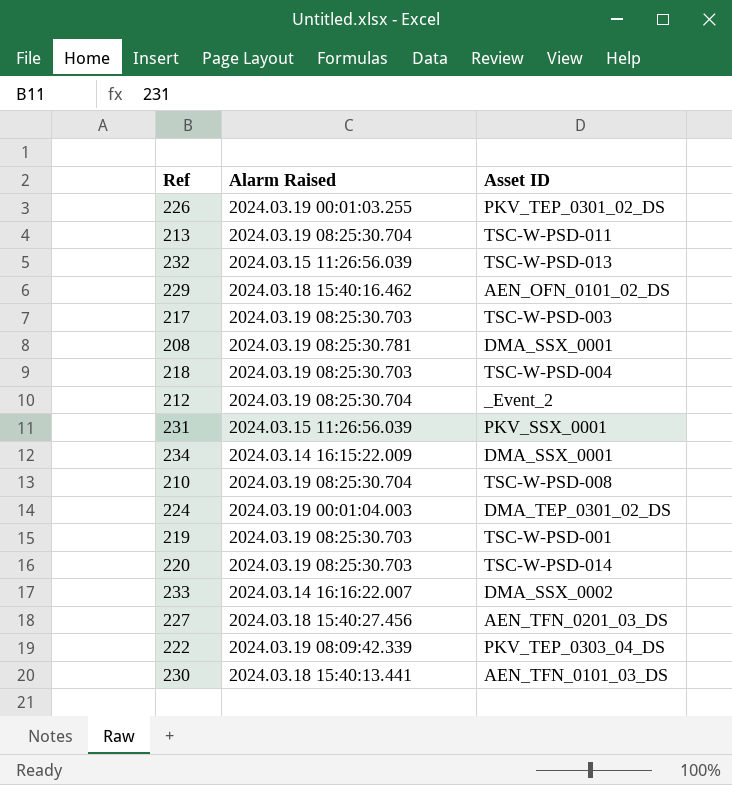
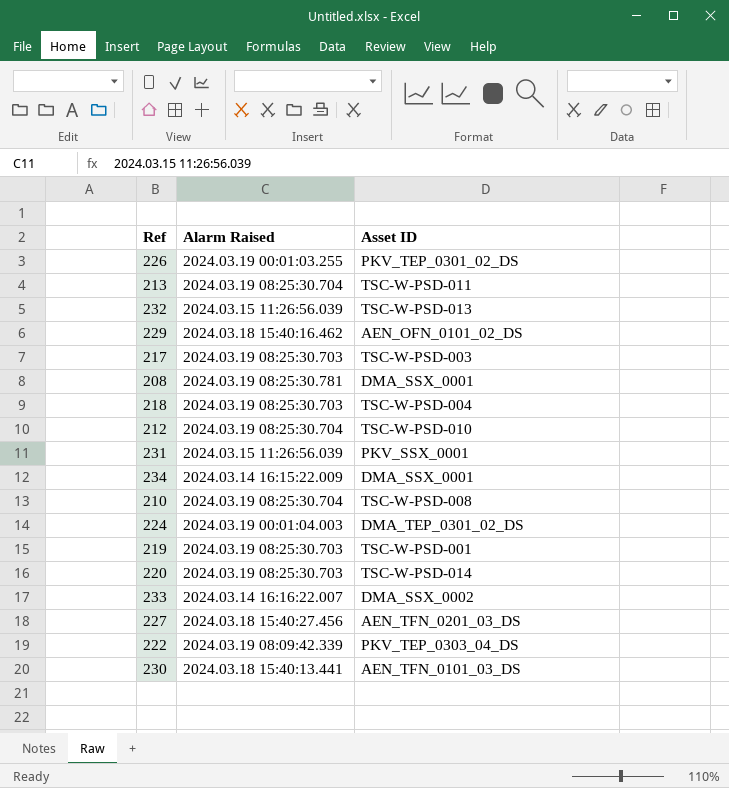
212 | Asset ID: _Event_2 -> TSC-W-PSD-010

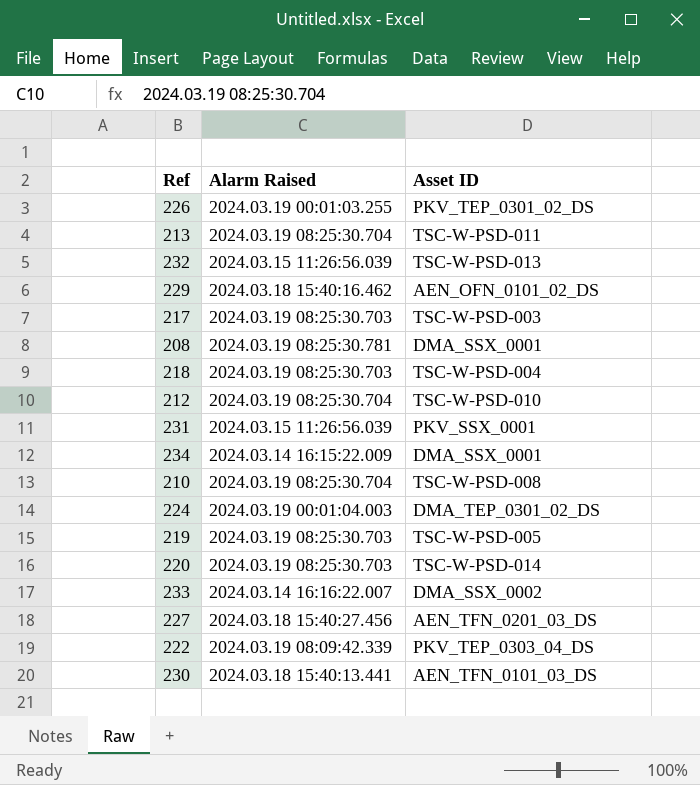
219 | Asset ID: TSC-W-PSD-001 -> TSC-W-PSD-005

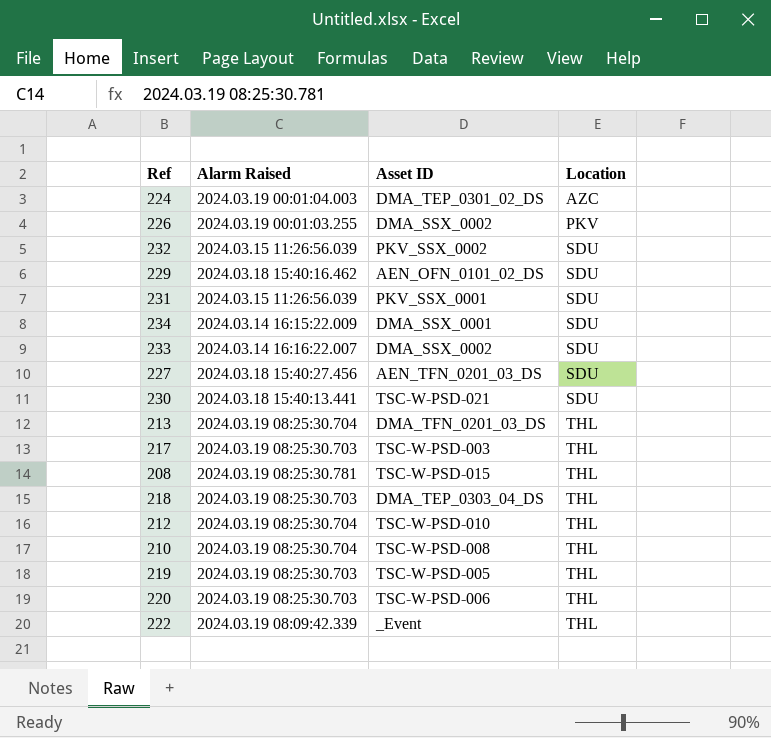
row order: none -> Location ascending
column Location | position: none -> 4
226 | Asset ID: PKV_TEP_0301_02_DS -> DMA_SSX_0002
232 | Asset ID: TSC-W-PSD-013 -> PKV_SSX_0002
230 | Asset ID: AEN_TFN_0101_03_DS -> TSC-W-PSD-021
213 | Asset ID: TSC-W-PSD-011 -> DMA_TFN_0201_03_DS
208 | Asset ID: DMA_SSX_0001 -> TSC-W-PSD-015
218 | Asset ID: TSC-W-PSD-004 -> DMA_TEP_0303_04_DS
220 | Asset ID: TSC-W-PSD-014 -> TSC-W-PSD-006
222 | Asset ID: PKV_TEP_0303_04_DS -> _Event

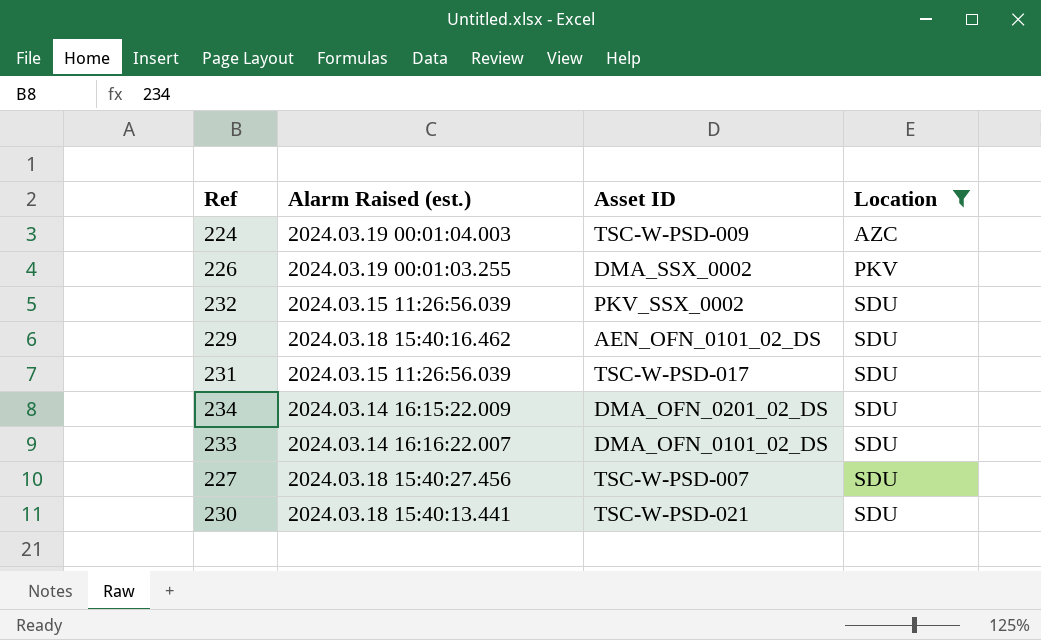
filter: none -> Location != THL
column name: Alarm Raised -> Alarm Raised (est.)
224 | Asset ID: DMA_TEP_0301_02_DS -> TSC-W-PSD-009
231 | Asset ID: PKV_SSX_0001 -> TSC-W-PSD-017
234 | Asset ID: DMA_SSX_0001 -> DMA_OFN_0201_02_DS
233 | Asset ID: DMA_SSX_0002 -> DMA_OFN_0101_02_DS
227 | Asset ID: AEN_TFN_0201_03_DS -> TSC-W-PSD-007

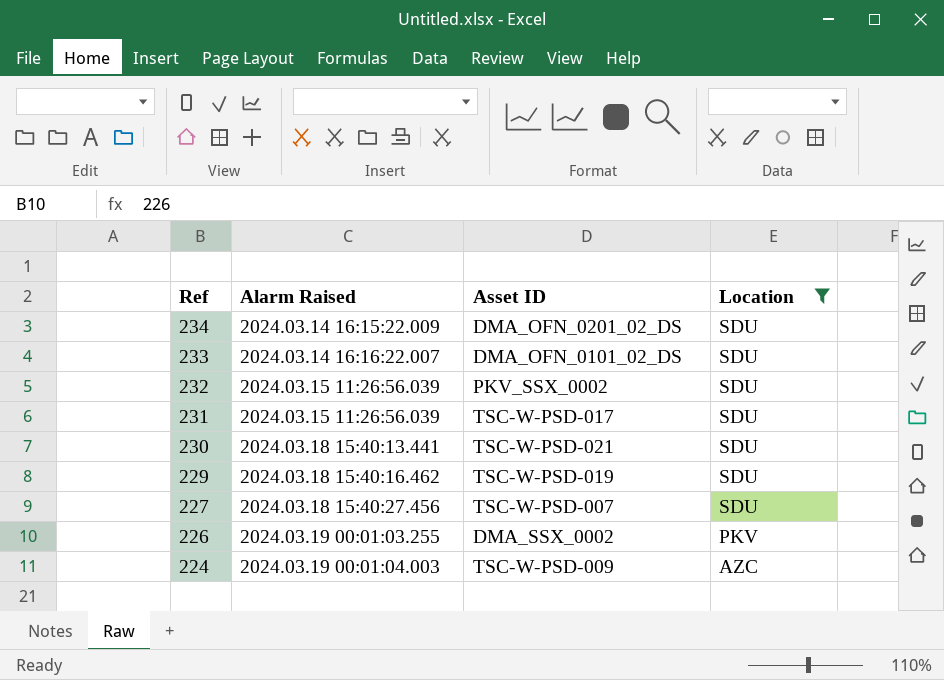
row order: Location ascending -> Ref descending
column name: Alarm Raised (est.) -> Alarm Raised
229 | Asset ID: AEN_OFN_0101_02_DS -> TSC-W-PSD-019

